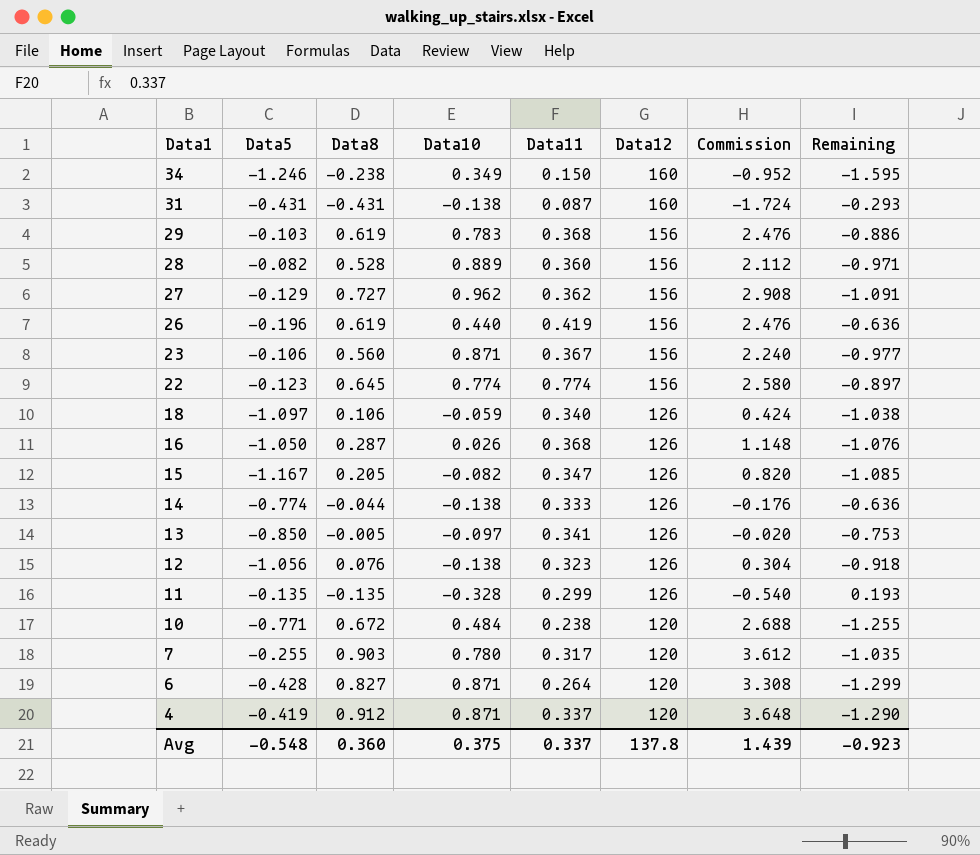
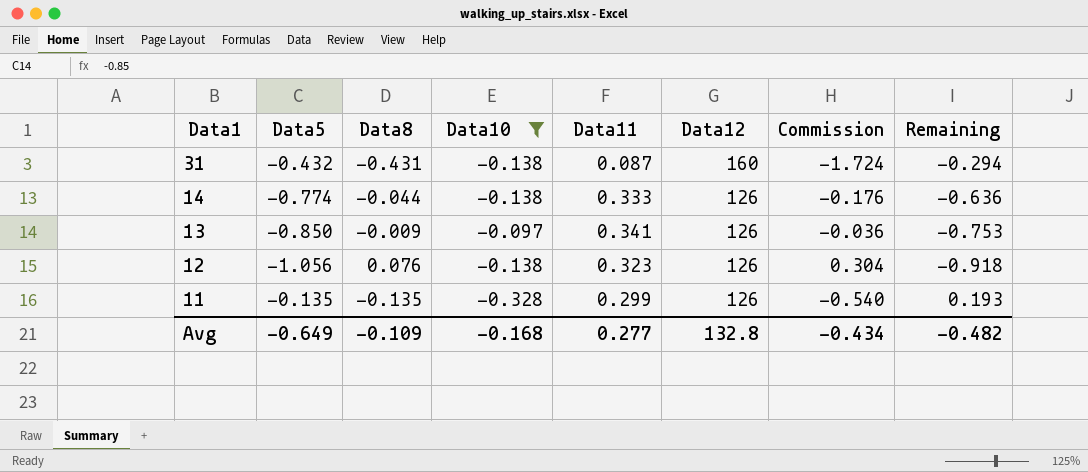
filter: none -> Data10 <= -0.097
31 | Data5: -0.431 -> -0.432
31 | Remaining: -0.293 -> -0.294
13 | Data8: -0.005 -> -0.009
13 | Commission: -0.020 -> -0.036
Avg | Data5: -0.548 -> -0.649
Avg | Data8: 0.360 -> -0.109
Avg | Data10: 0.375 -> -0.168
Avg | Data11: 0.337 -> 0.277
Avg | Data12: 137.8 -> 132.8
Avg | Commission: 1.439 -> -0.434
Avg | Remaining: -0.923 -> -0.482

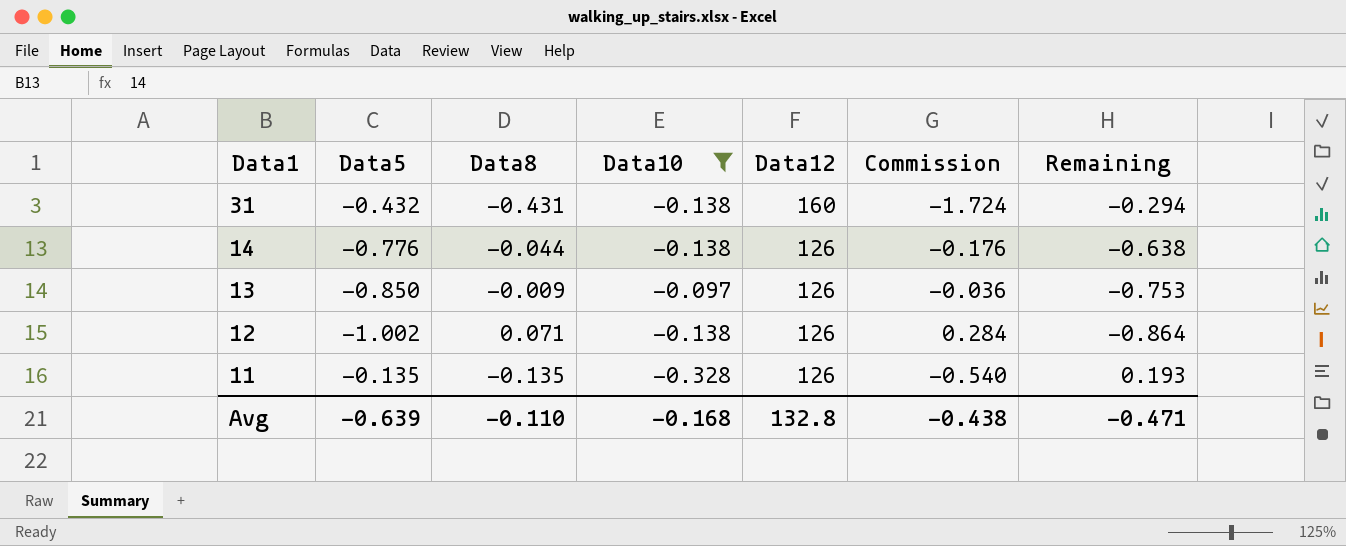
column Data11 | position: 5 -> none
14 | Data5: -0.774 -> -0.776
14 | Remaining: -0.636 -> -0.638
12 | Data5: -1.056 -> -1.002
12 | Data8: 0.076 -> 0.071
12 | Commission: 0.304 -> 0.284
12 | Remaining: -0.918 -> -0.864
Avg | Data5: -0.649 -> -0.639
Avg | Data8: -0.109 -> -0.110
Avg | Commission: -0.434 -> -0.438
Avg | Remaining: -0.482 -> -0.471

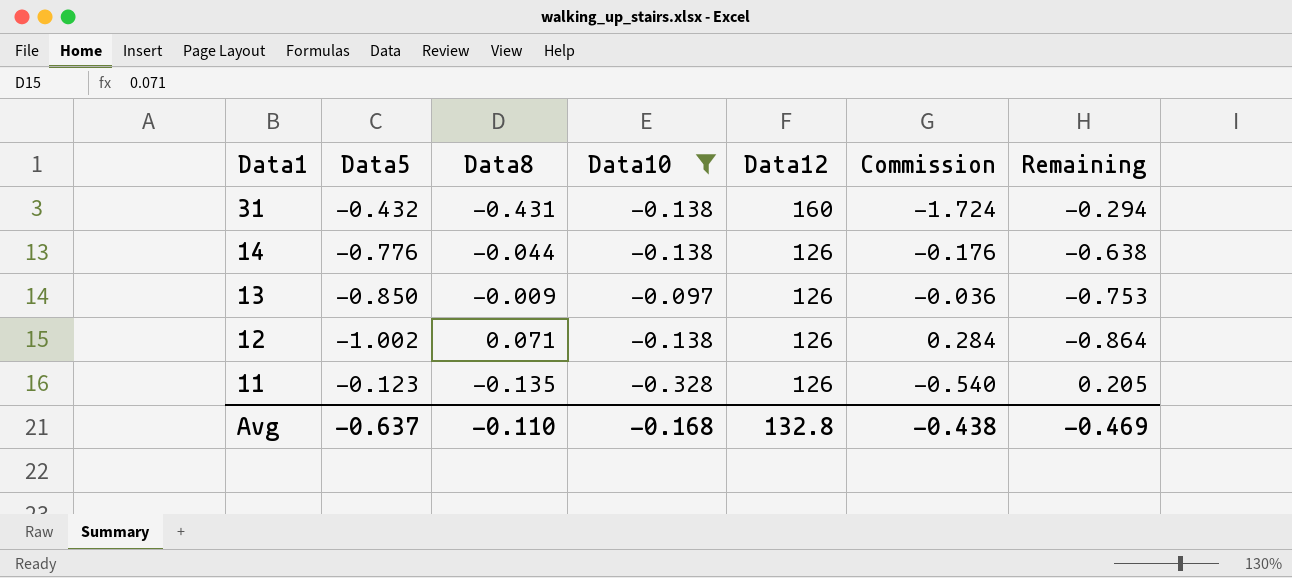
11 | Data5: -0.135 -> -0.123
11 | Remaining: 0.193 -> 0.205
Avg | Data5: -0.639 -> -0.637
Avg | Remaining: -0.471 -> -0.469

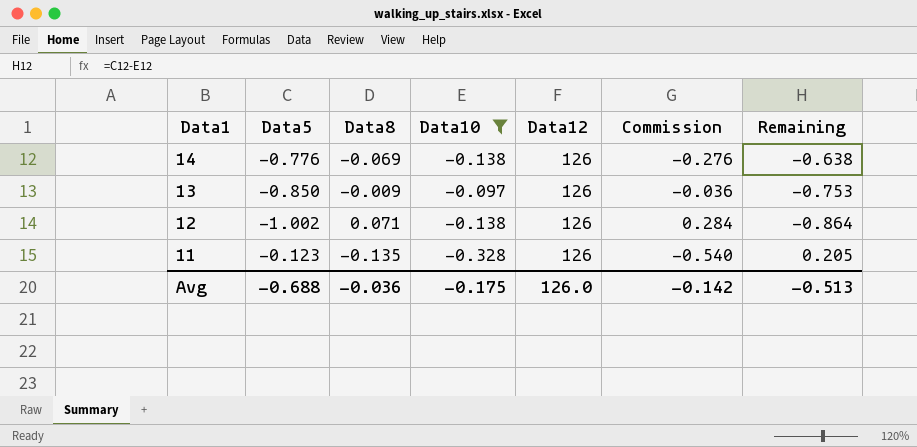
row 31: -0.432 | -0.431 | -0.138 | 160 | -1.724 | -0.294 -> none
14 | Data8: -0.044 -> -0.069
14 | Commission: -0.176 -> -0.276
Avg | Data5: -0.637 -> -0.688
Avg | Data8: -0.110 -> -0.036
Avg | Data10: -0.168 -> -0.175
Avg | Data12: 132.8 -> 126.0
Avg | Commission: -0.438 -> -0.142
Avg | Remaining: -0.469 -> -0.513

